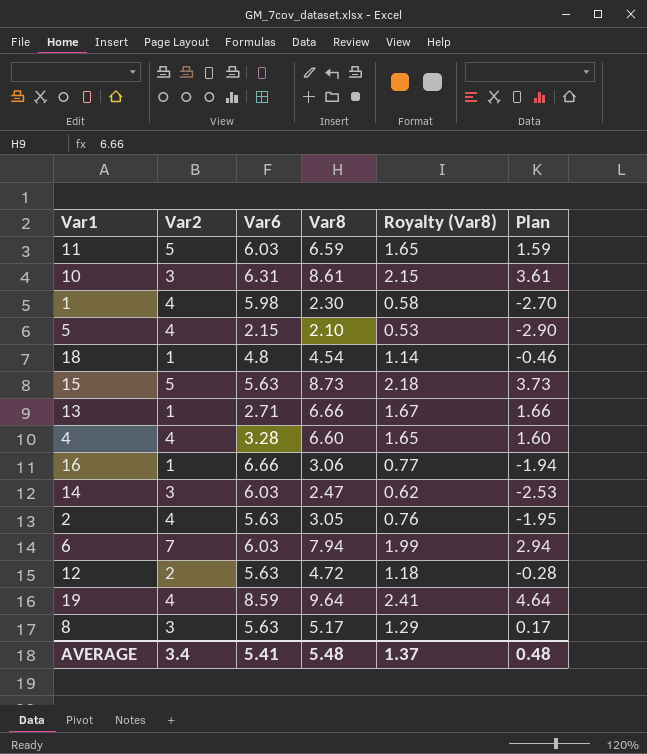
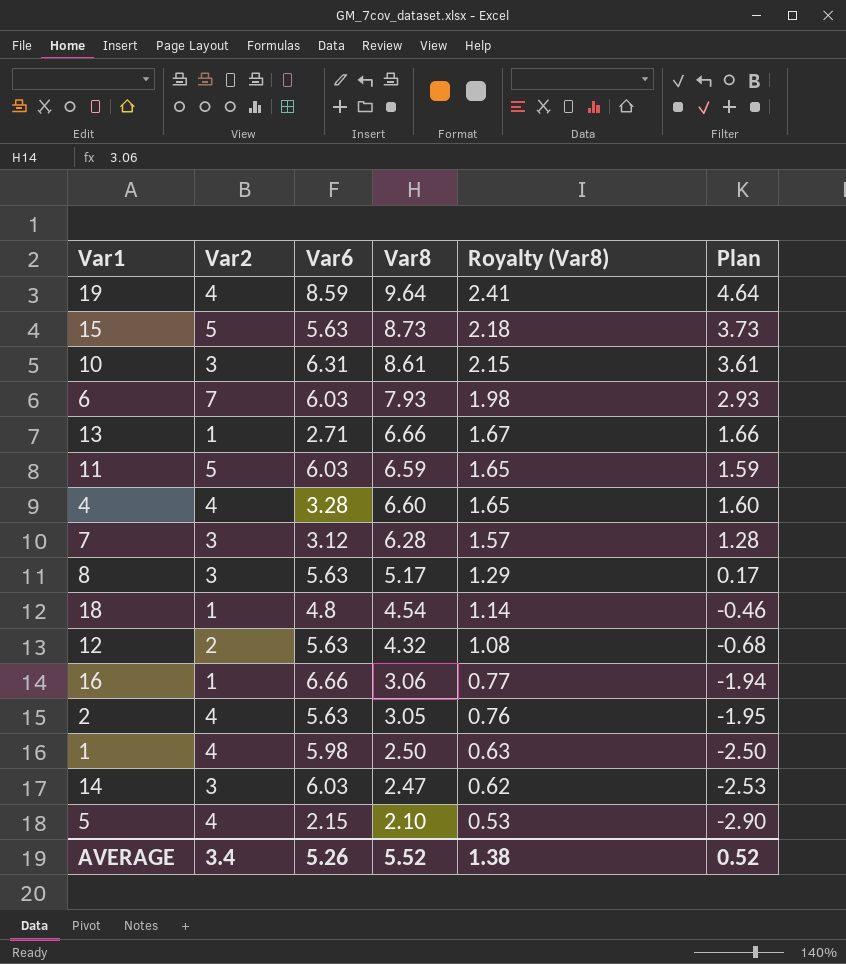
row order: none -> Royalty (Var8) descending
6 | Var8: 7.94 -> 7.93
6 | Royalty (Var8): 1.99 -> 1.98
6 | Plan: 2.94 -> 2.93
row 7: none -> 3 | 3.12 | 6.28 | 1.57 | 1.28
12 | Var8: 4.72 -> 4.32
12 | Royalty (Var8): 1.18 -> 1.08
12 | Plan: -0.28 -> -0.68
1 | Var8: 2.30 -> 2.50
1 | Royalty (Var8): 0.58 -> 0.63
1 | Plan: -2.70 -> -2.50
AVERAGE | Var6: 5.41 -> 5.26
AVERAGE | Var8: 5.48 -> 5.52
AVERAGE | Royalty (Var8): 1.37 -> 1.38
AVERAGE | Plan: 0.48 -> 0.52

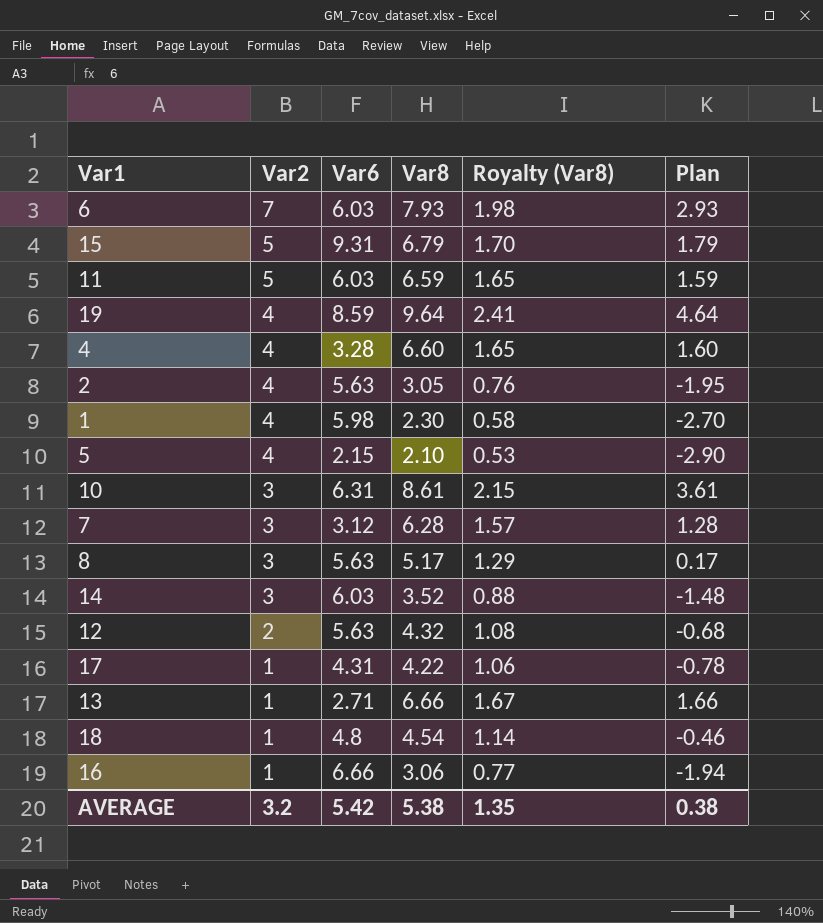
row order: Royalty (Var8) descending -> Var2 descending
15 | Var6: 5.63 -> 9.31
15 | Var8: 8.73 -> 6.79
15 | Royalty (Var8): 2.18 -> 1.70
15 | Plan: 3.73 -> 1.79
1 | Var8: 2.50 -> 2.30
1 | Royalty (Var8): 0.63 -> 0.58
1 | Plan: -2.50 -> -2.70
14 | Var8: 2.47 -> 3.52
14 | Royalty (Var8): 0.62 -> 0.88
14 | Plan: -2.53 -> -1.48
row 17: none -> 1 | 4.31 | 4.22 | 1.06 | -0.78
AVERAGE | Var2: 3.4 -> 3.2
AVERAGE | Var6: 5.26 -> 5.42
AVERAGE | Var8: 5.52 -> 5.38
AVERAGE | Royalty (Var8): 1.38 -> 1.35
AVERAGE | Plan: 0.52 -> 0.38

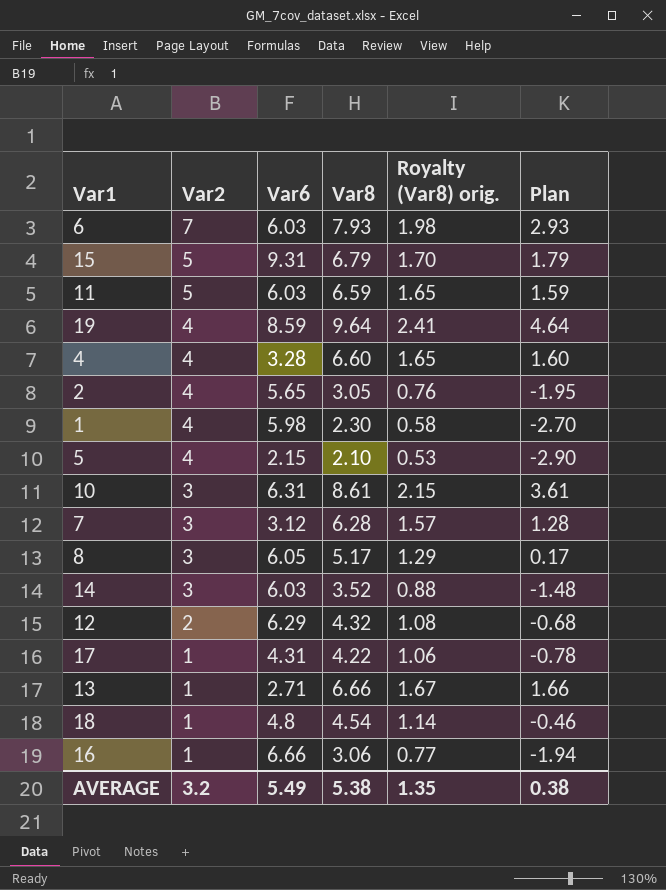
column name: Royalty (Var8) -> Royalty (Var8) orig.
2 | Var6: 5.63 -> 5.65
8 | Var6: 5.63 -> 6.05
12 | Var6: 5.63 -> 6.29
AVERAGE | Var6: 5.42 -> 5.49

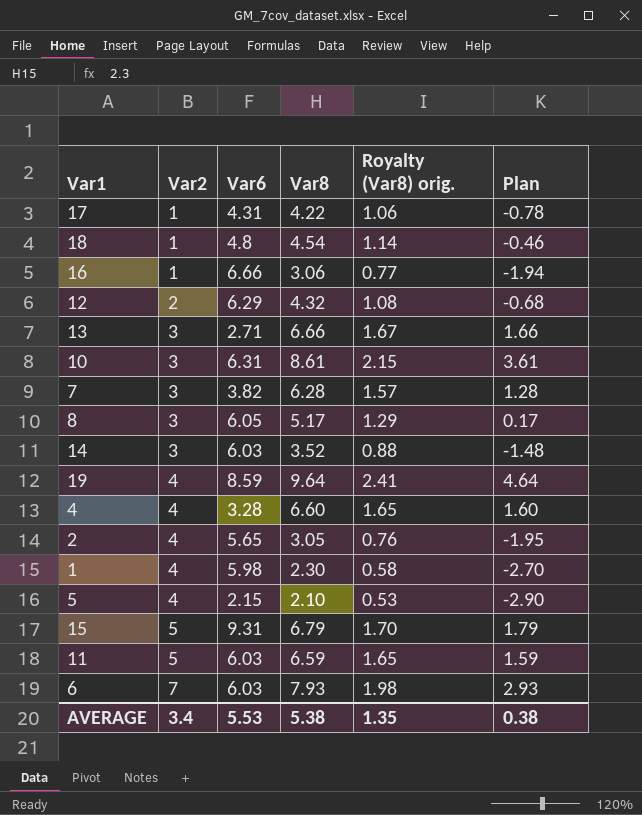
row order: Var2 descending -> Var2 ascending
13 | Var2: 1 -> 3
7 | Var6: 3.12 -> 3.82
AVERAGE | Var2: 3.2 -> 3.4
AVERAGE | Var6: 5.49 -> 5.53

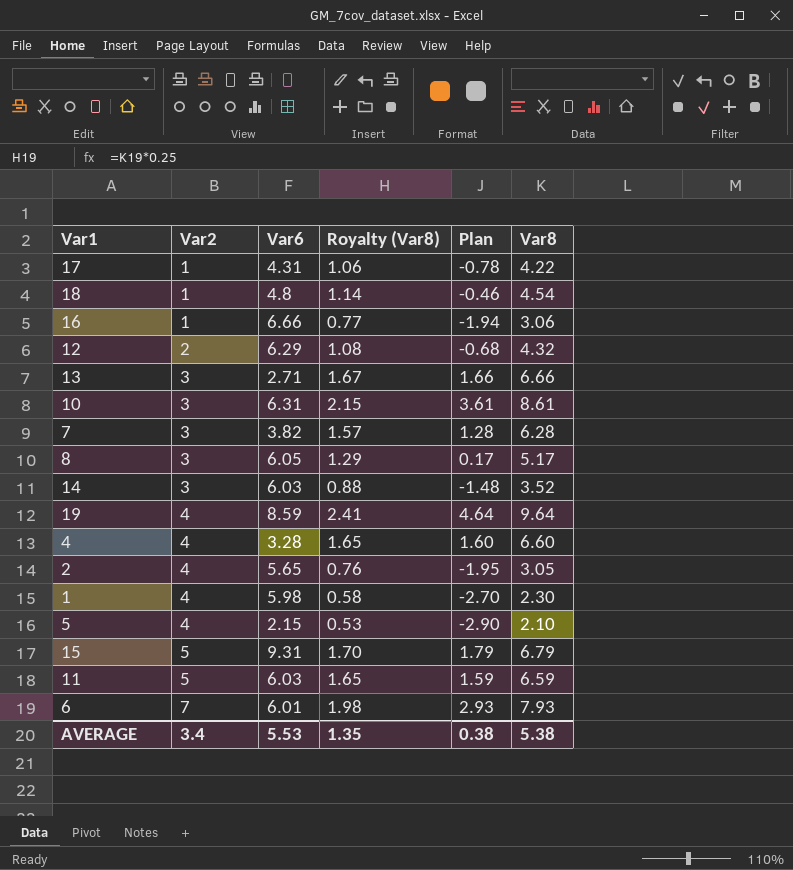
column name: Royalty (Var8) orig. -> Royalty (Var8)
column Var8 | position: 4 -> 6
6 | Var6: 6.03 -> 6.01

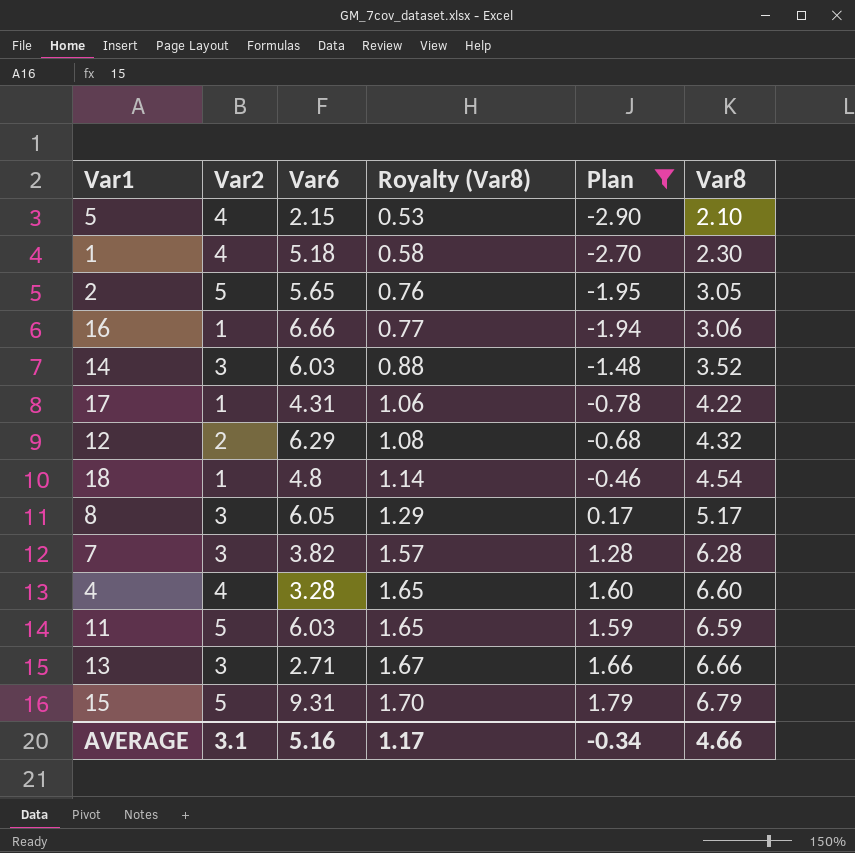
filter: none -> Plan <= 1.79
row order: Var2 ascending -> Royalty (Var8) ascending
1 | Var6: 5.98 -> 5.18
2 | Var2: 4 -> 5
AVERAGE | Var2: 3.4 -> 3.1
AVERAGE | Var6: 5.53 -> 5.16
AVERAGE | Royalty (Var8): 1.35 -> 1.17
AVERAGE | Plan: 0.38 -> -0.34
AVERAGE | Var8: 5.38 -> 4.66

